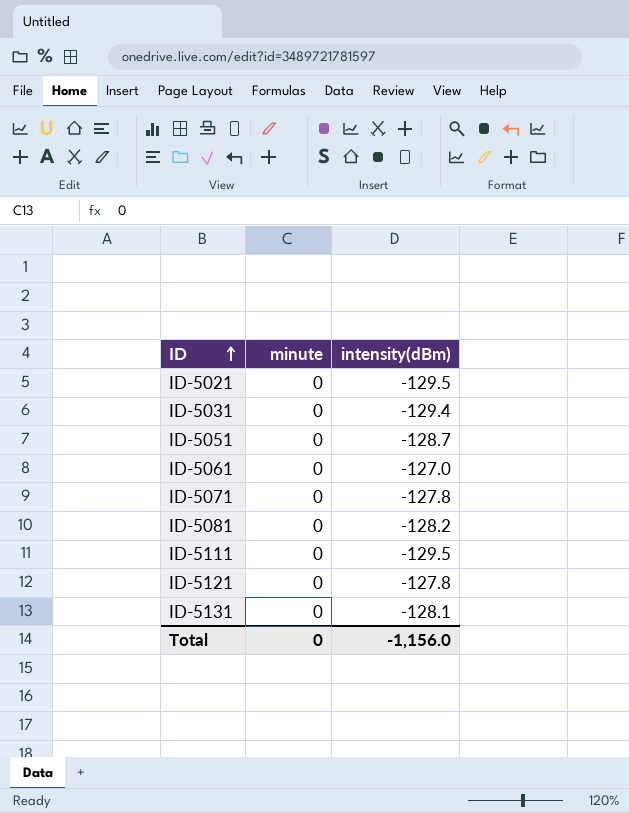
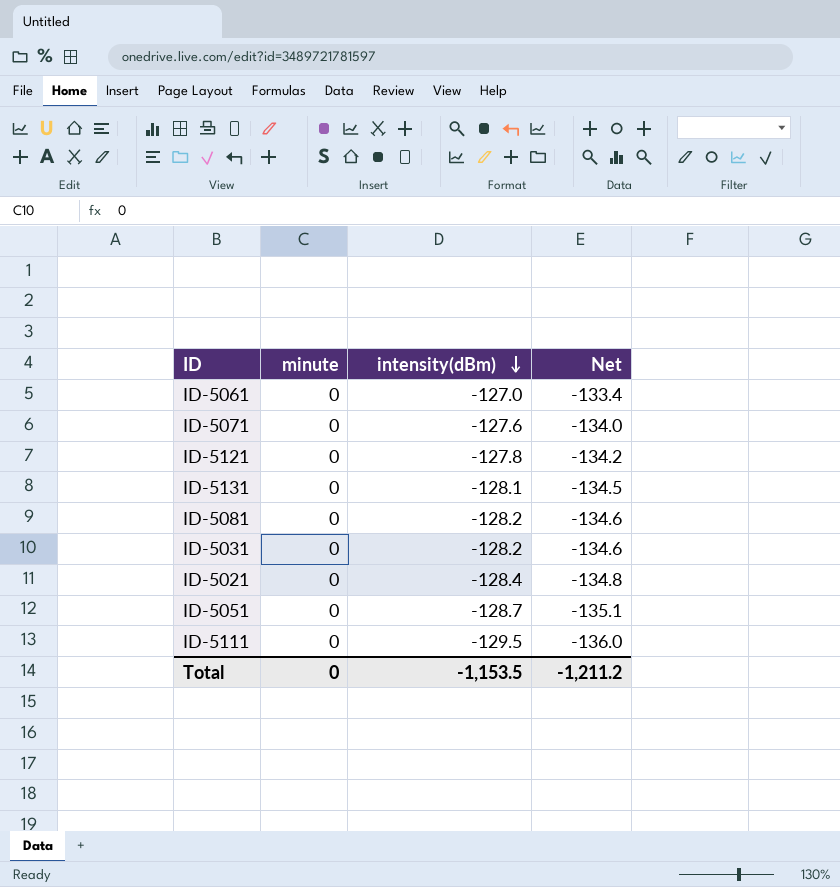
row order: ID ascending -> intensity(dBm) descending
column Net | formula: none -> [intensity(dBm)] * 1.05
ID-5071 | intensity(dBm): -127.8 -> -127.6
ID-5031 | intensity(dBm): -129.4 -> -128.2
ID-5021 | intensity(dBm): -129.5 -> -128.4
Total | intensity(dBm): -1,156.0 -> -1,153.5

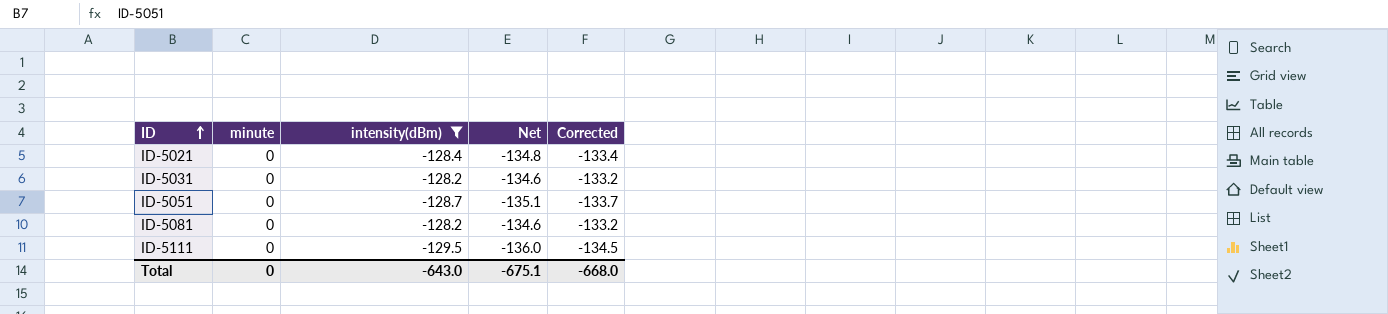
filter: none -> intensity(dBm) <= -128.2
row order: intensity(dBm) descending -> ID ascending
column Corrected | formula: none -> [intensity(dBm)] - 5
Total | intensity(dBm): -1,153.5 -> -643.0
Total | Net: -1,211.2 -> -675.1

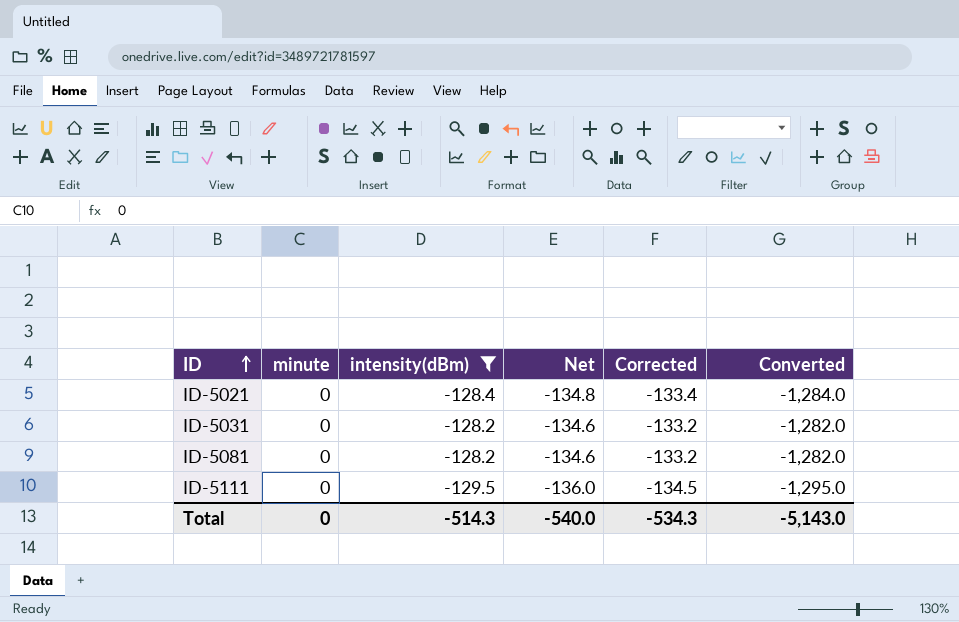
column Converted | formula: none -> [intensity(dBm)] * 10
row ID-5051: 0 | -128.7 | -135.1 | -133.7 -> none
Total | intensity(dBm): -643.0 -> -514.3
Total | Net: -675.1 -> -540.0
Total | Corrected: -668.0 -> -534.3

